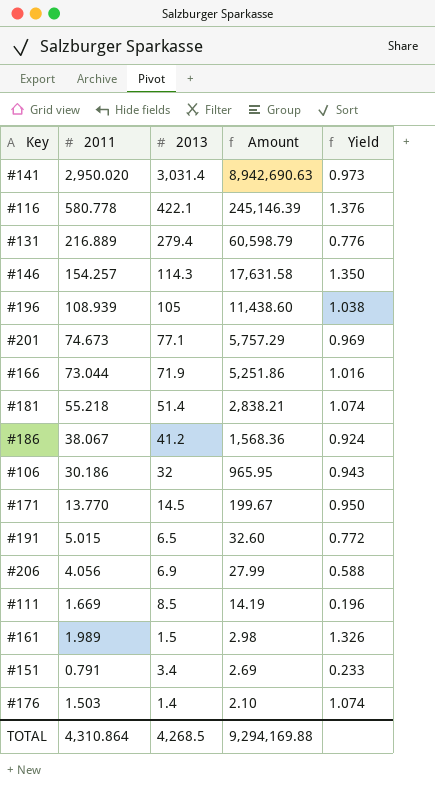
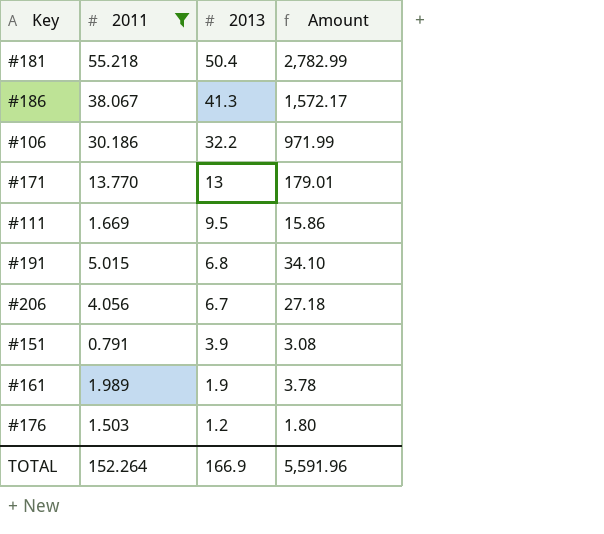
filter: none -> 2011 <= 55.218
row order: Amount descending -> 2013 descending
column Yield | formula: [2011] / [2013] -> none
#181 | 2013: 51.4 -> 50.4
#181 | Amount: 2,838.21 -> 2,782.99
#186 | 2013: 41.2 -> 41.3
#186 | Amount: 1,568.36 -> 1,572.17
#106 | 2013: 32 -> 32.2
#106 | Amount: 965.95 -> 971.99
#171 | 2013: 14.5 -> 13
#171 | Amount: 199.67 -> 179.01
#111 | 2013: 8.5 -> 9.5
#111 | Amount: 14.19 -> 15.86
#191 | 2013: 6.5 -> 6.8
#191 | Amount: 32.60 -> 34.10
#206 | 2013: 6.9 -> 6.7
#206 | Amount: 27.99 -> 27.18
#151 | 2013: 3.4 -> 3.9
#151 | Amount: 2.69 -> 3.08
#161 | 2013: 1.5 -> 1.9
#161 | Amount: 2.98 -> 3.78
#176 | 2013: 1.4 -> 1.2
#176 | Amount: 2.10 -> 1.80
TOTAL | 2011: 4,310.864 -> 152.264
TOTAL | 2013: 4,268.5 -> 166.9
TOTAL | Amount: 9,294,169.88 -> 5,591.96

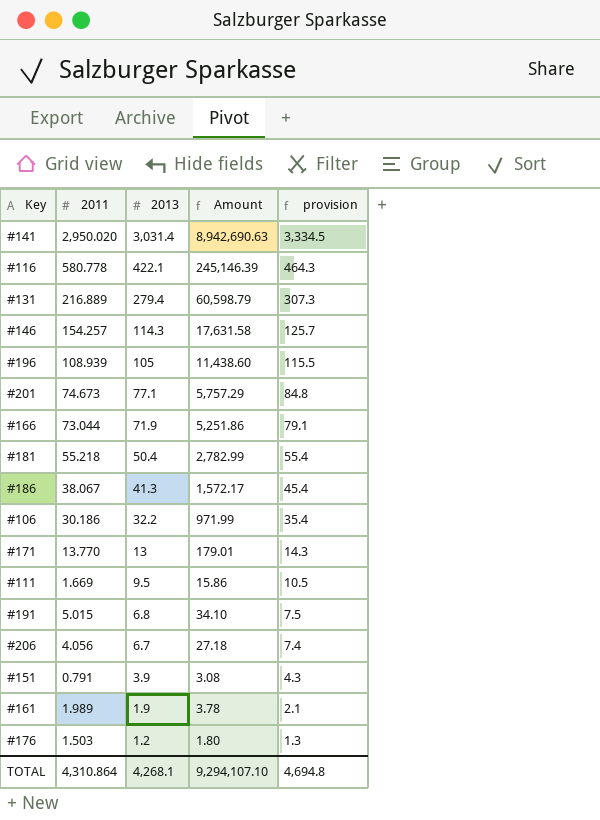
filter: 2011 <= 55.218 -> none
column provision | formula: none -> [2013] * 1.1
TOTAL | 2011: 152.264 -> 4,310.864
TOTAL | 2013: 166.9 -> 4,268.1
TOTAL | Amount: 5,591.96 -> 9,294,107.10

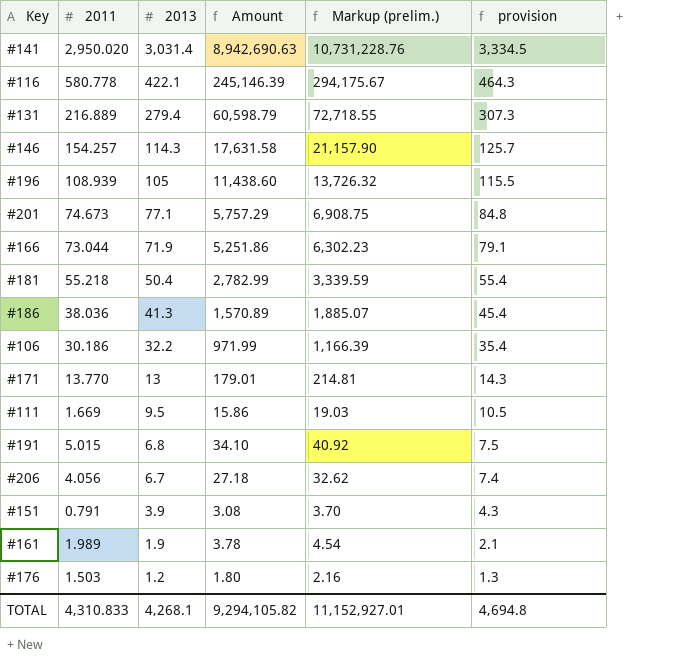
column Markup (prelim.) | formula: none -> [Amount] * 1.2
#186 | 2011: 38.067 -> 38.036
#186 | Amount: 1,572.17 -> 1,570.89
TOTAL | 2011: 4,310.864 -> 4,310.833
TOTAL | Amount: 9,294,107.10 -> 9,294,105.82

